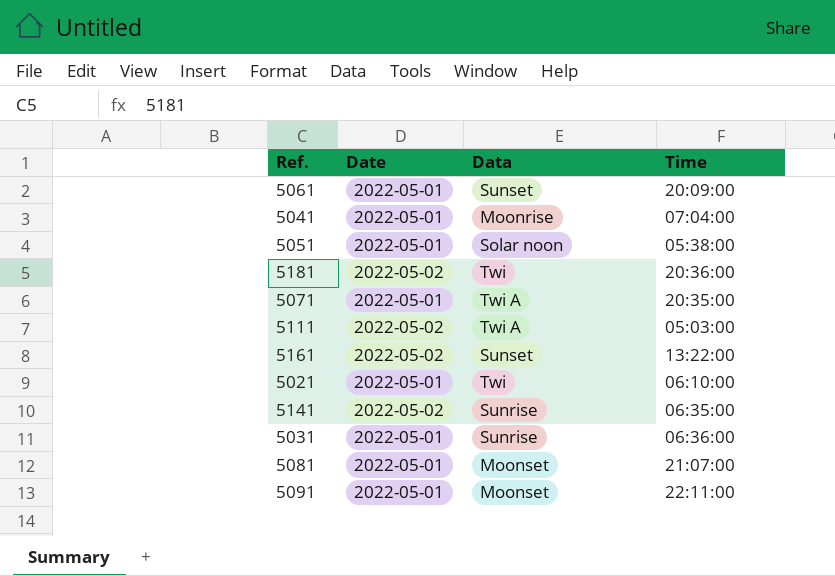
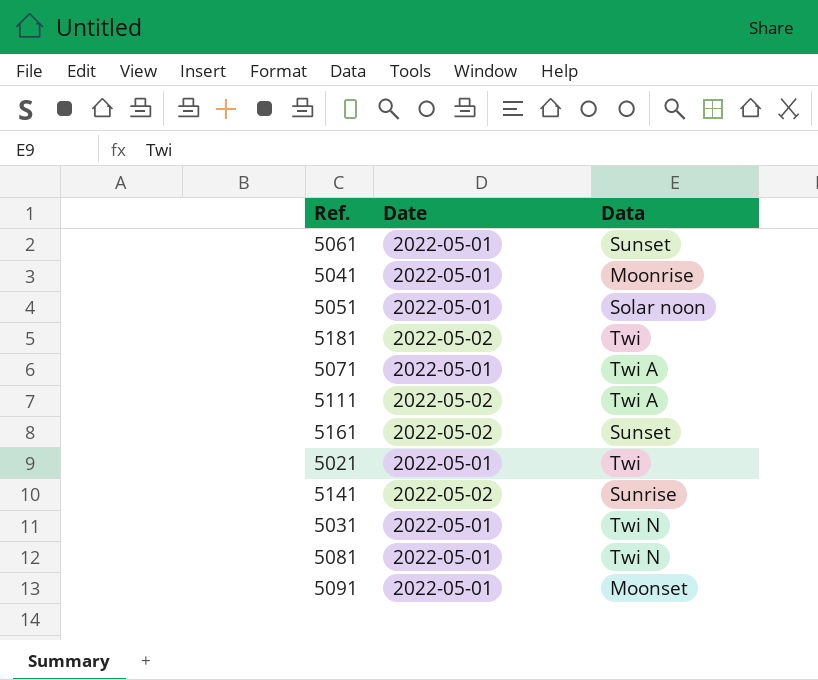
column Time | position: 4 -> none
5031 | Data: Sunrise -> Twi N
5081 | Data: Moonset -> Twi N

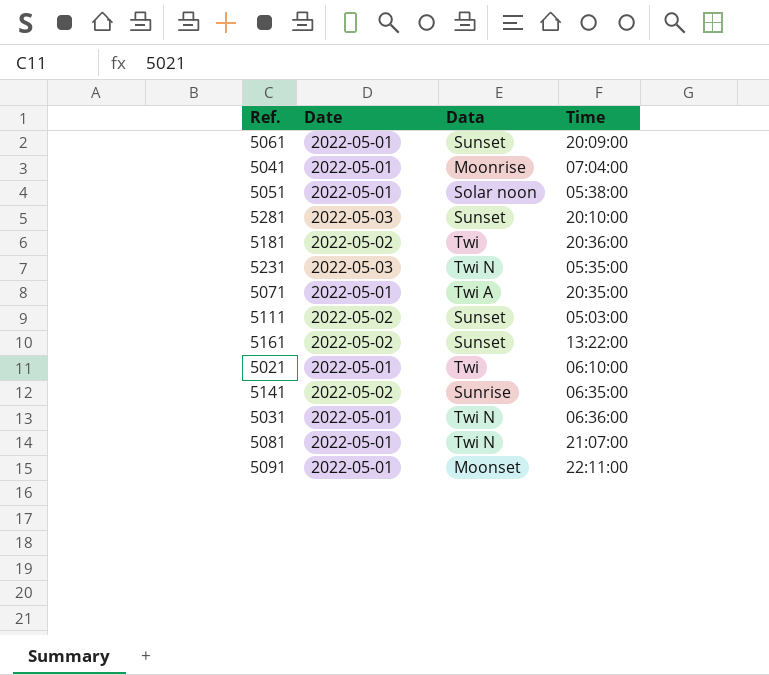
column Time | position: none -> 4
row 5281: none -> 2022-05-03 | Sunset | 20:10:00
row 5231: none -> 2022-05-03 | Twi N | 05:35:00
5111 | Data: Twi A -> Sunset

